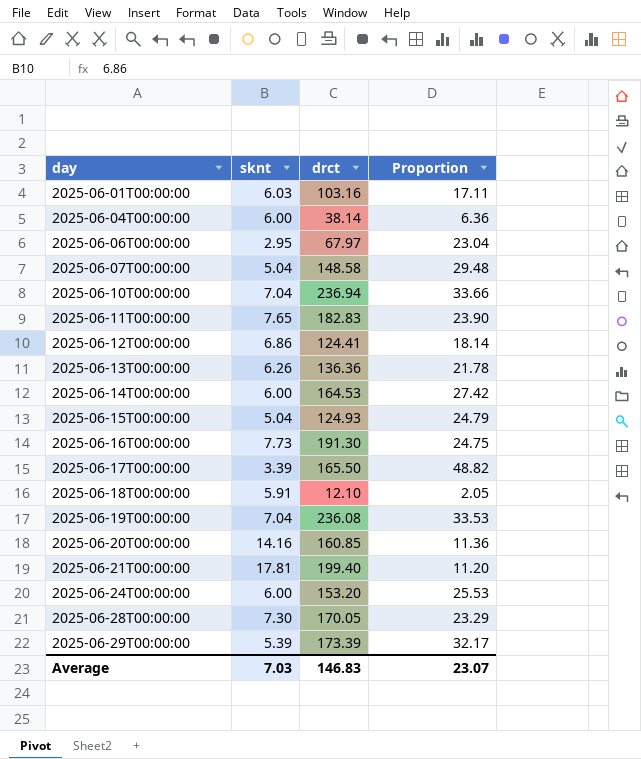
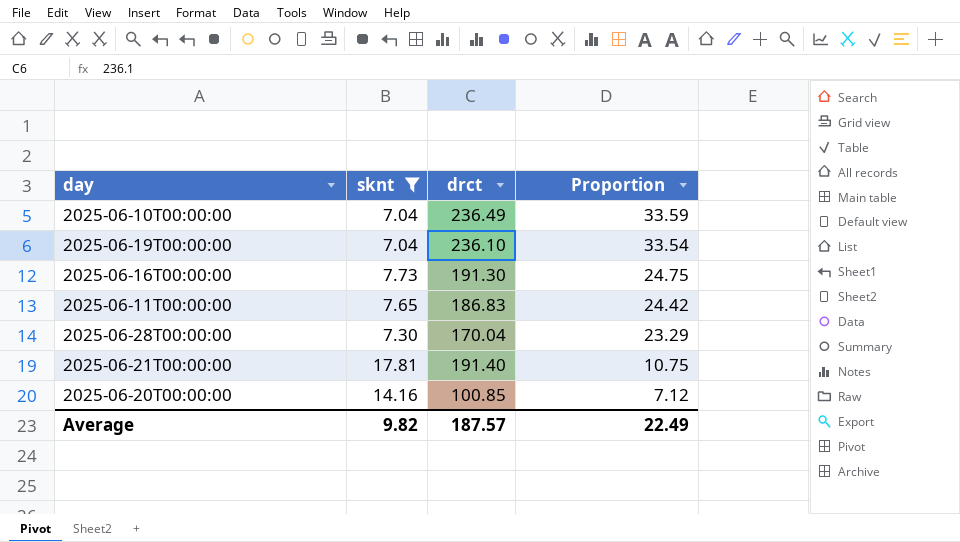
filter: none -> sknt >= 7.04
row order: day ascending -> Proportion descending
2025-06-10T00:00:00 | drct: 236.94 -> 236.49
2025-06-10T00:00:00 | Proportion: 33.66 -> 33.59
2025-06-19T00:00:00 | drct: 236.08 -> 236.10
2025-06-19T00:00:00 | Proportion: 33.53 -> 33.54
2025-06-11T00:00:00 | drct: 182.83 -> 186.83
2025-06-11T00:00:00 | Proportion: 23.90 -> 24.42
2025-06-28T00:00:00 | drct: 170.05 -> 170.04
2025-06-21T00:00:00 | drct: 199.40 -> 191.40
2025-06-21T00:00:00 | Proportion: 11.20 -> 10.75
2025-06-20T00:00:00 | drct: 160.85 -> 100.85
2025-06-20T00:00:00 | Proportion: 11.36 -> 7.12
Average | sknt: 7.03 -> 9.82
Average | drct: 146.83 -> 187.57
Average | Proportion: 23.07 -> 22.49

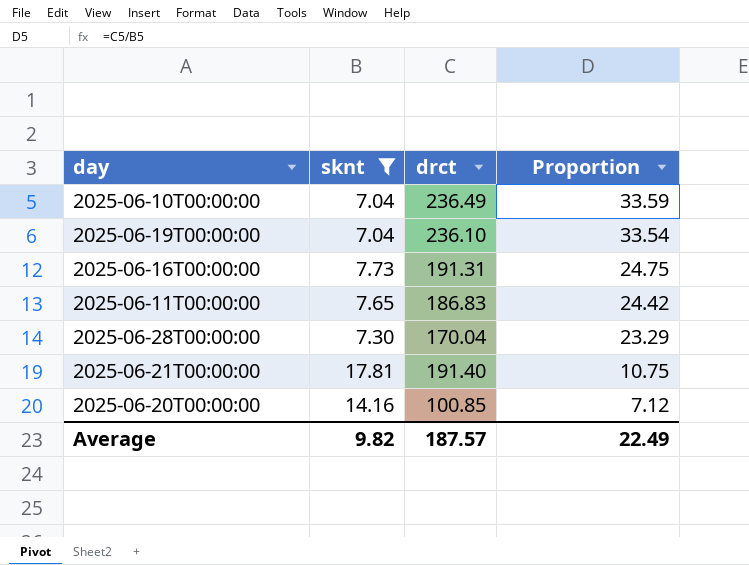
2025-06-16T00:00:00 | drct: 191.30 -> 191.31

